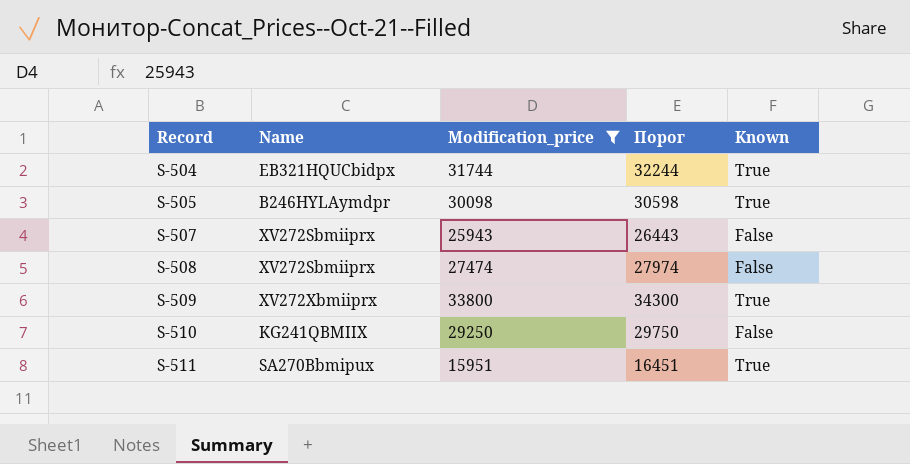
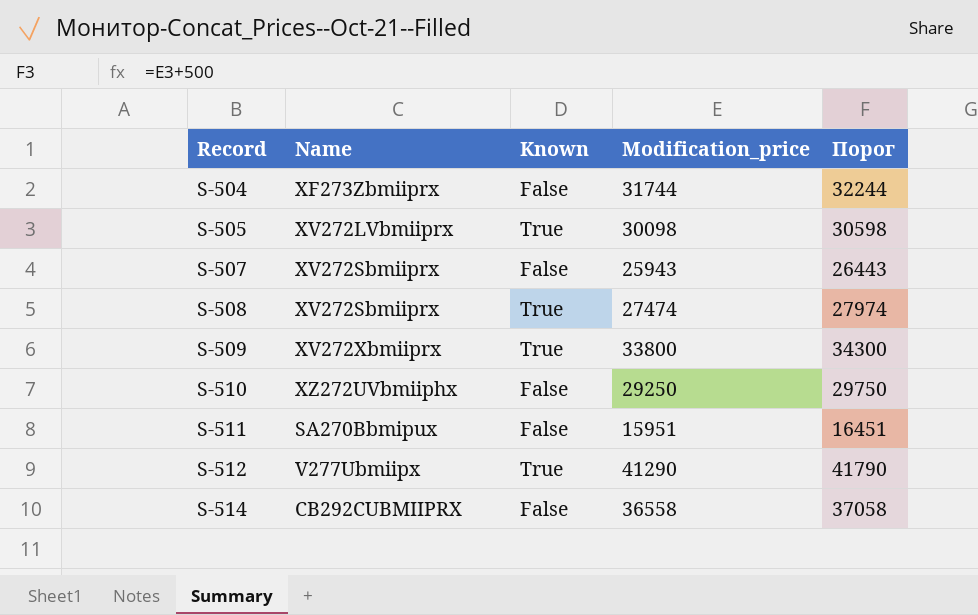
filter: Modification_price <= 33800 -> none
column Known | position: 5 -> 3
S-504 | Name: EB321HQUCbidpx -> XF273Zbmiiprx
S-504 | Known: True -> False
S-505 | Name: B246HYLAymdpr -> XV272LVbmiiprx
S-508 | Known: False -> True
S-510 | Name: KG241QBMIIX -> XZ272UVbmiiphx
S-511 | Known: True -> False

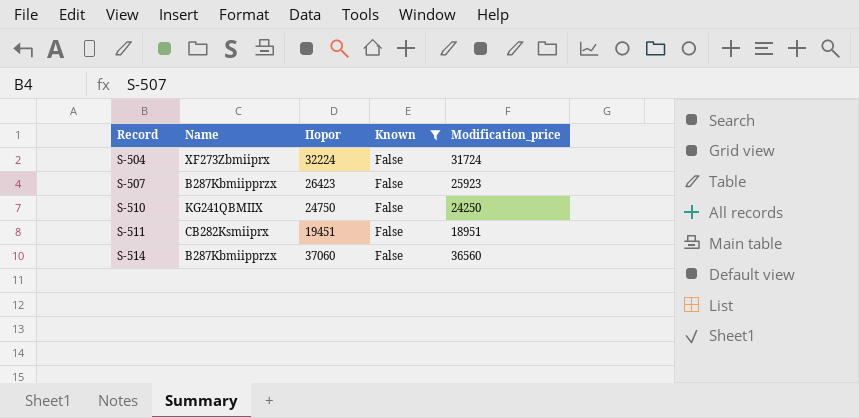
filter: none -> Known = False
column Порог | position: 5 -> 3
S-504 | Порог: 32244 -> 32224
S-504 | Modification_price: 31744 -> 31724
S-507 | Name: XV272Sbmiiprx -> B287Kbmiipprzx
S-507 | Порог: 26443 -> 26423
S-507 | Modification_price: 25943 -> 25923
S-510 | Name: XZ272UVbmiiphx -> KG241QBMIIX
S-510 | Порог: 29750 -> 24750
S-510 | Modification_price: 29250 -> 24250
S-511 | Name: SA270Bbmipux -> CB282Ksmiiprx
S-511 | Порог: 16451 -> 19451
S-511 | Modification_price: 15951 -> 18951
S-514 | Name: CB292CUBMIIPRX -> B287Kbmiipprzx
S-514 | Порог: 37058 -> 37060
S-514 | Modification_price: 36558 -> 36560

